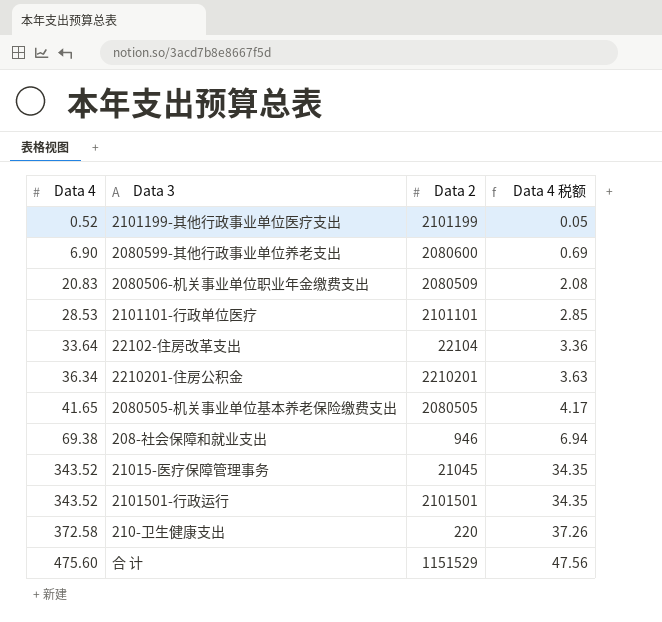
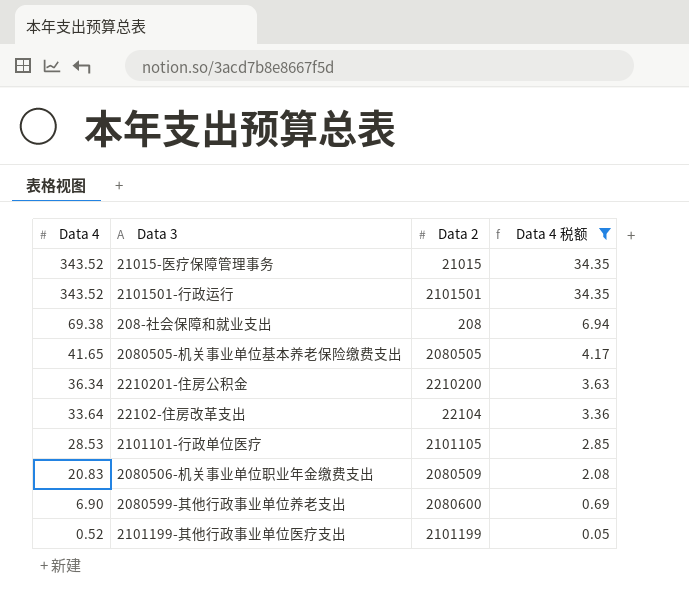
filter: none -> Data 4 税额 <= 34.35
row order: Data 4 ascending -> Data 4 descending
21015-医疗保障管理事务 | Data 2: 21045 -> 21015
208-社会保障和就业支出 | Data 2: 946 -> 208
2210201-住房公积金 | Data 2: 2210201 -> 2210200
2101101-行政单位医疗 | Data 2: 2101101 -> 2101105

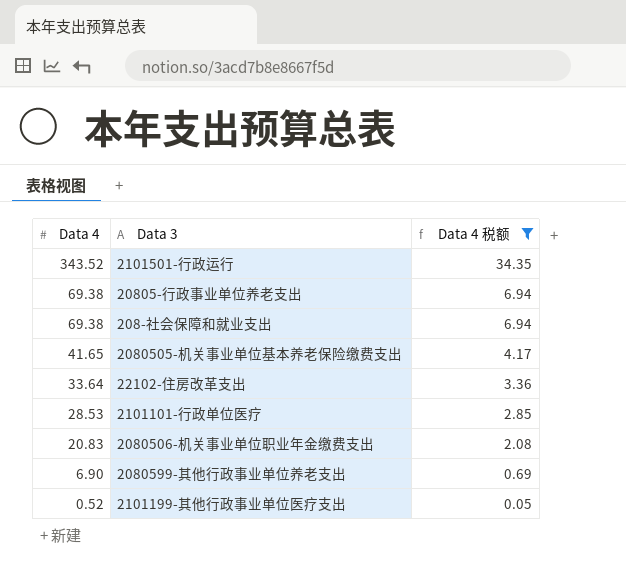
column Data 2 | position: 3 -> none
row 21015-医疗保障管理事务: 343.52 | 21015 | 34.35 -> none
row 2210201-住房公积金: 36.34 | 2210200 | 3.63 -> none
row 20805-行政事业单位养老支出: none -> 69.38 | 6.94

